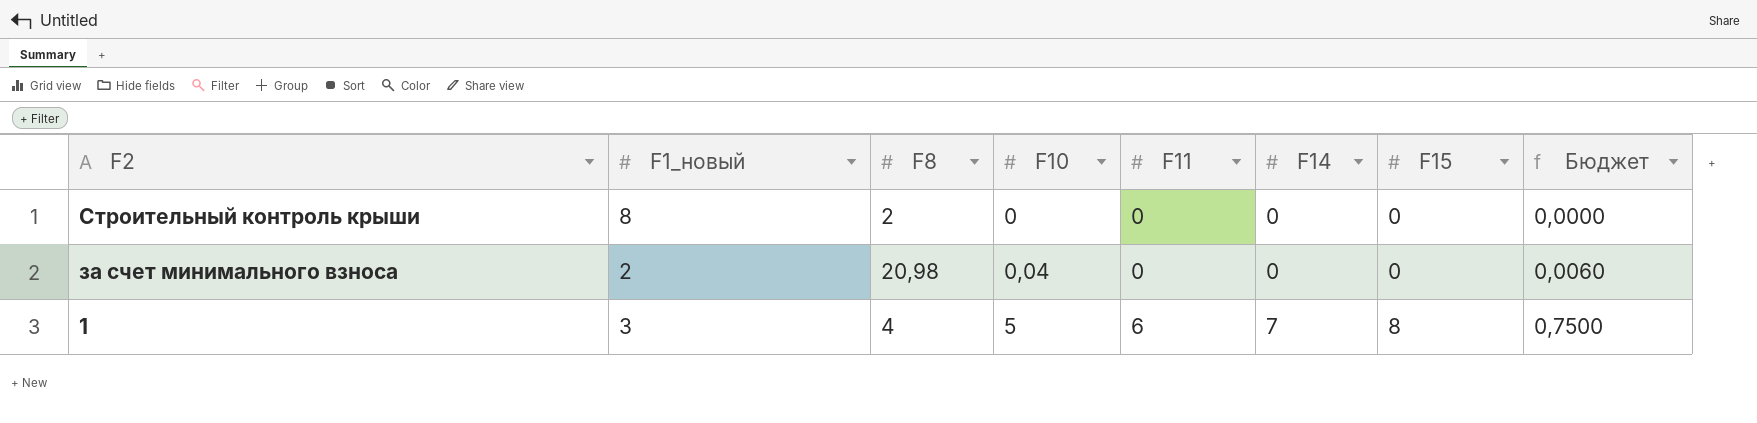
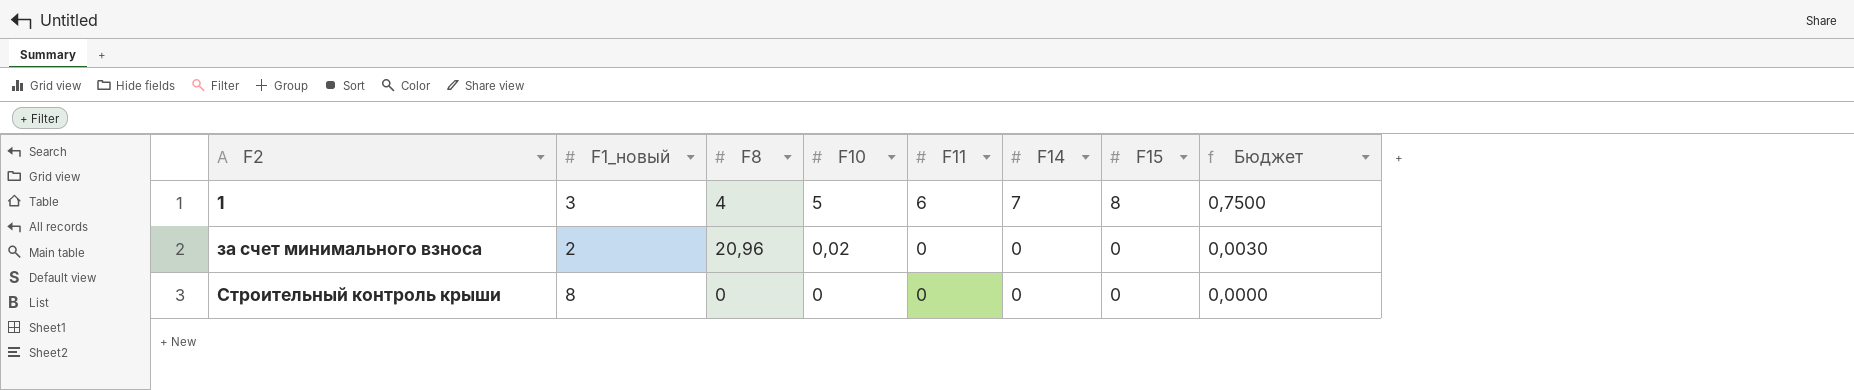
row order: F2 descending -> F2 ascending
за счет минимального взноса | F8: 20,98 -> 20,96
за счет минимального взноса | F10: 0,04 -> 0,02
за счет минимального взноса | Бюджет: 0,0060 -> 0,0030
Строительный контроль крыши | F8: 2 -> 0

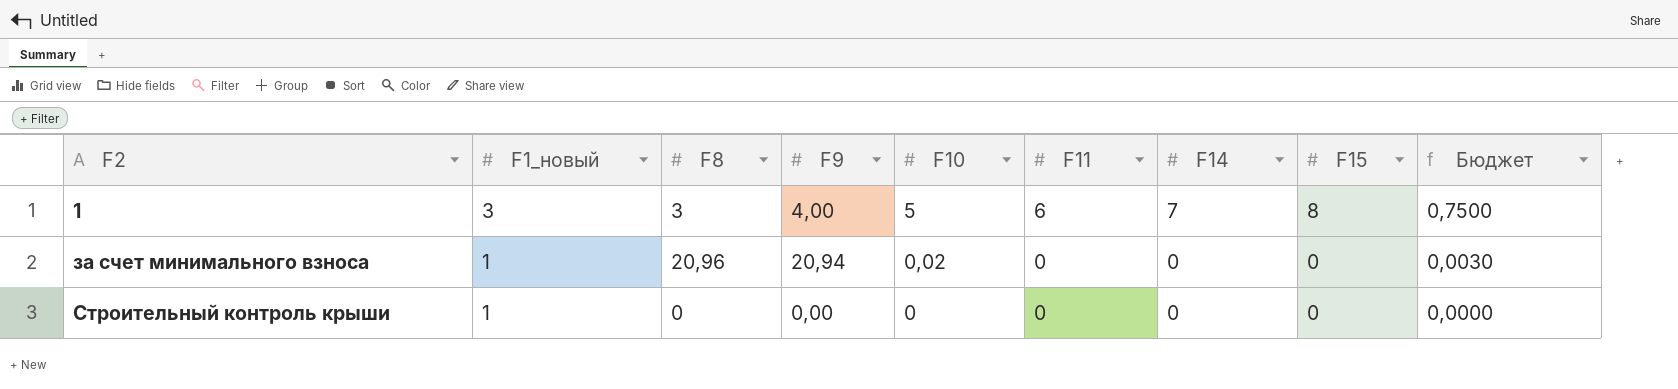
column F9 | position: none -> 4
1 | F8: 4 -> 3
за счет минимального взноса | F1_новый: 2 -> 1
Строительный контроль крыши | F1_новый: 8 -> 1

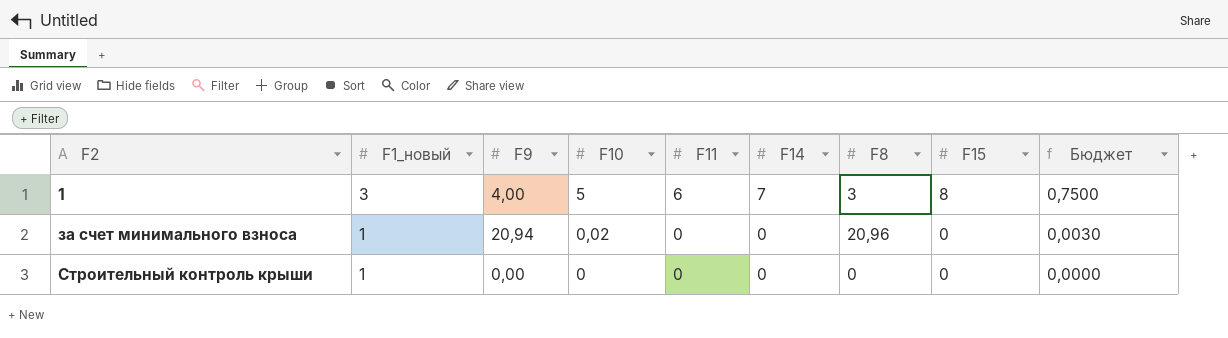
column F8 | position: 3 -> 7

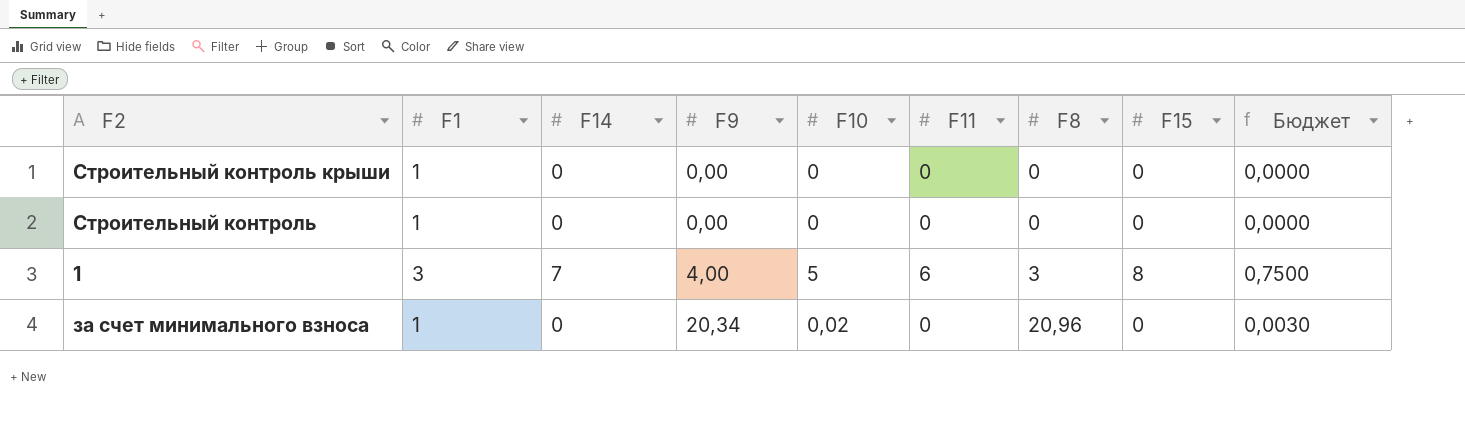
row order: F2 ascending -> F9 ascending
column name: F1_новый -> F1
column F14 | position: 6 -> 3
row Строительный контроль: none -> 1 | 0 | 0,00 | 0 | 0 | 0 | 0 | 0,0000
за счет минимального взноса | F9: 20,94 -> 20,34

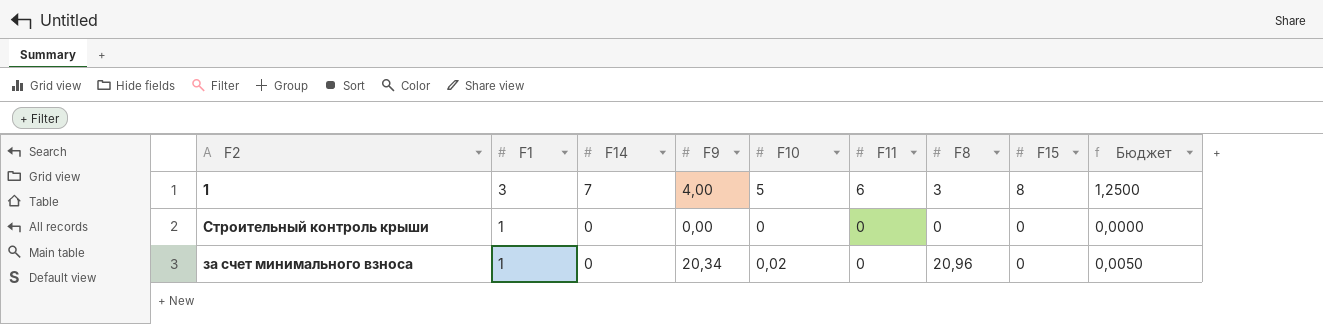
row order: F9 ascending -> F1 descending
column Бюджет | formula: [F10] * 0,15 -> [F10] * 0,25
row Строительный контроль: 1 | 0 | 0,00 | 0 | 0 | 0 | 0 | 0,0000 -> none

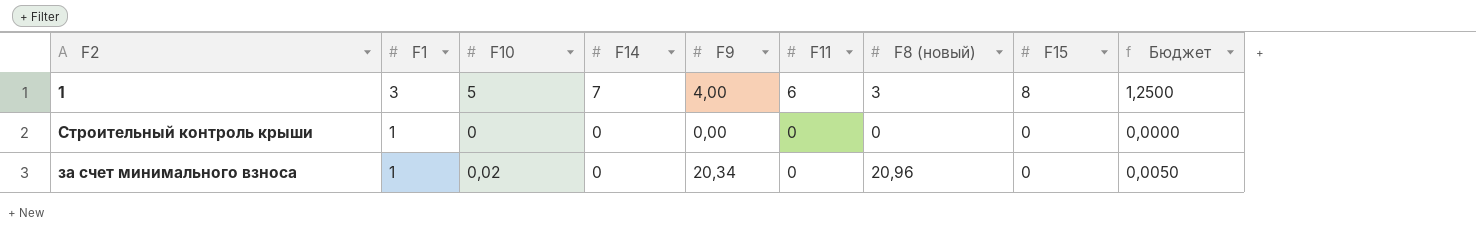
column F10 | position: 5 -> 3
column name: F8 -> F8 (новый)

